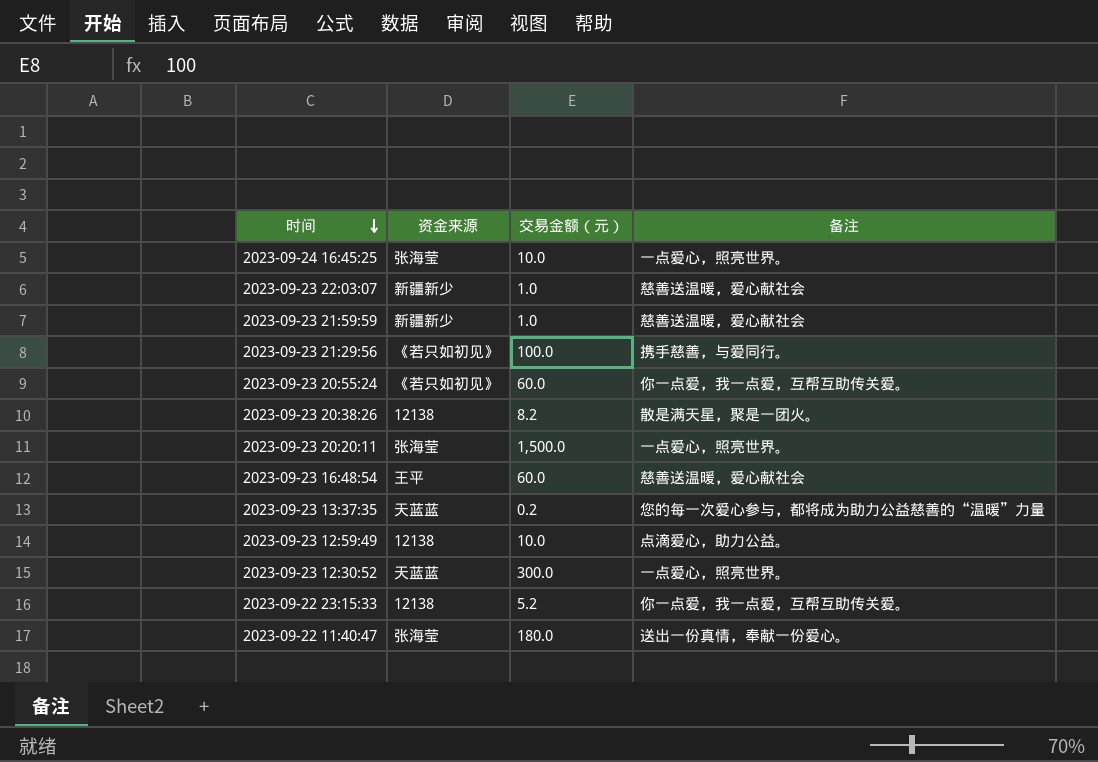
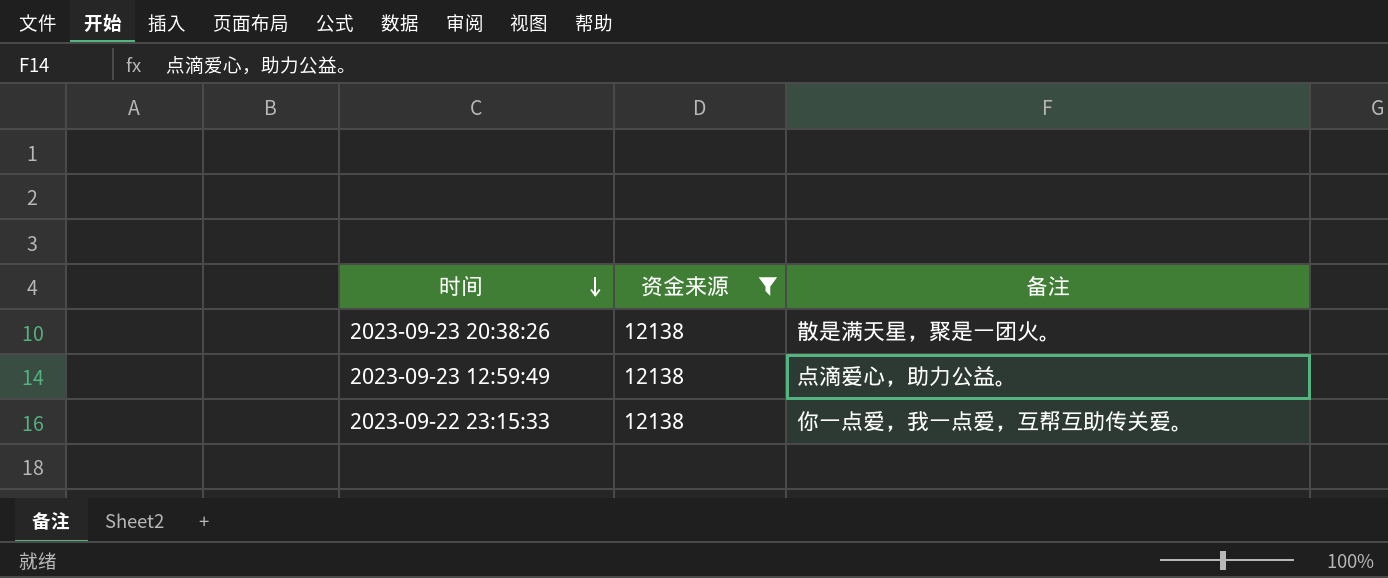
filter: none -> 资金来源 = 12138
column 交易金额（元） | position: 3 -> none

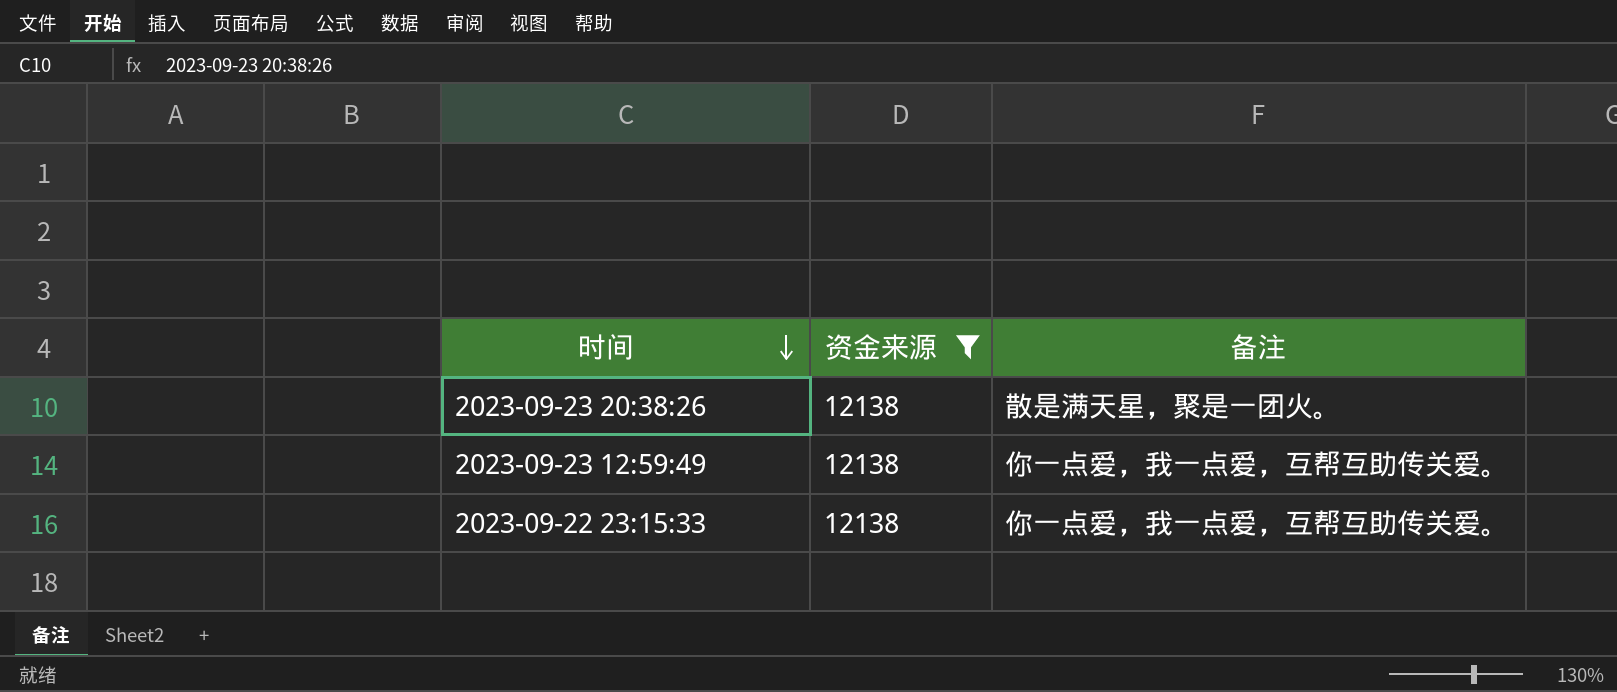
2023-09-23 12:59:49 | 备注: 点滴爱心，助力公益。 -> 你一点爱，我一点爱，互帮互助传关爱。

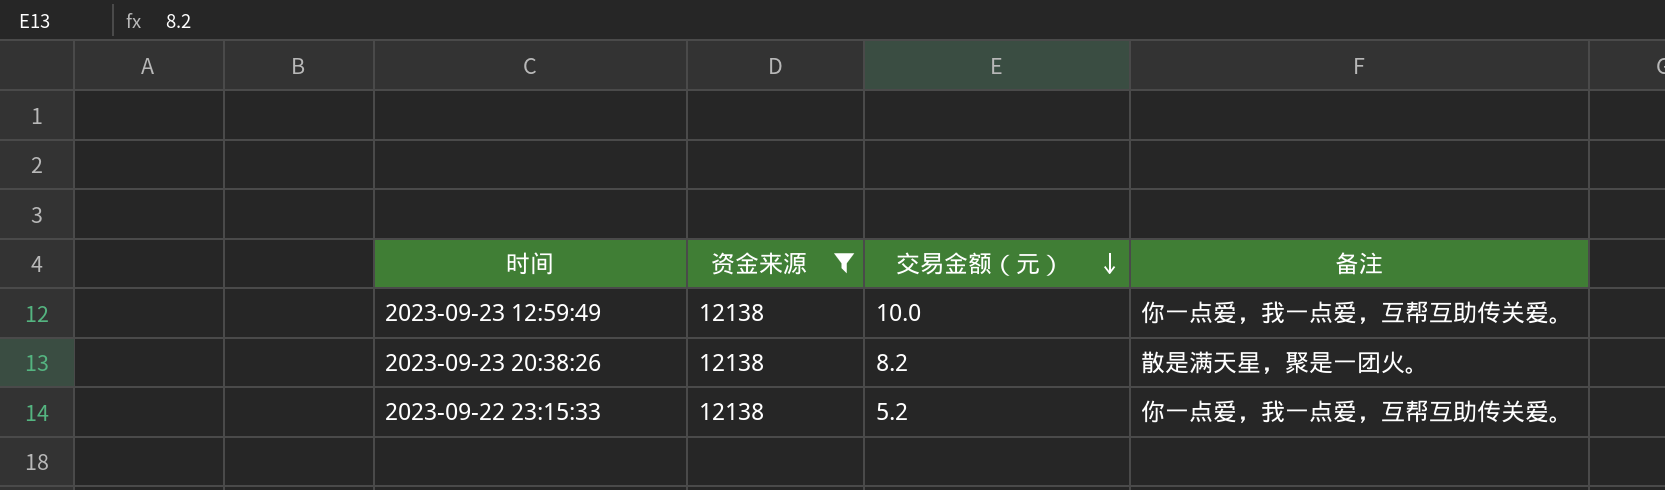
row order: 时间 descending -> 交易金额（元） descending
column 交易金额（元） | position: none -> 3

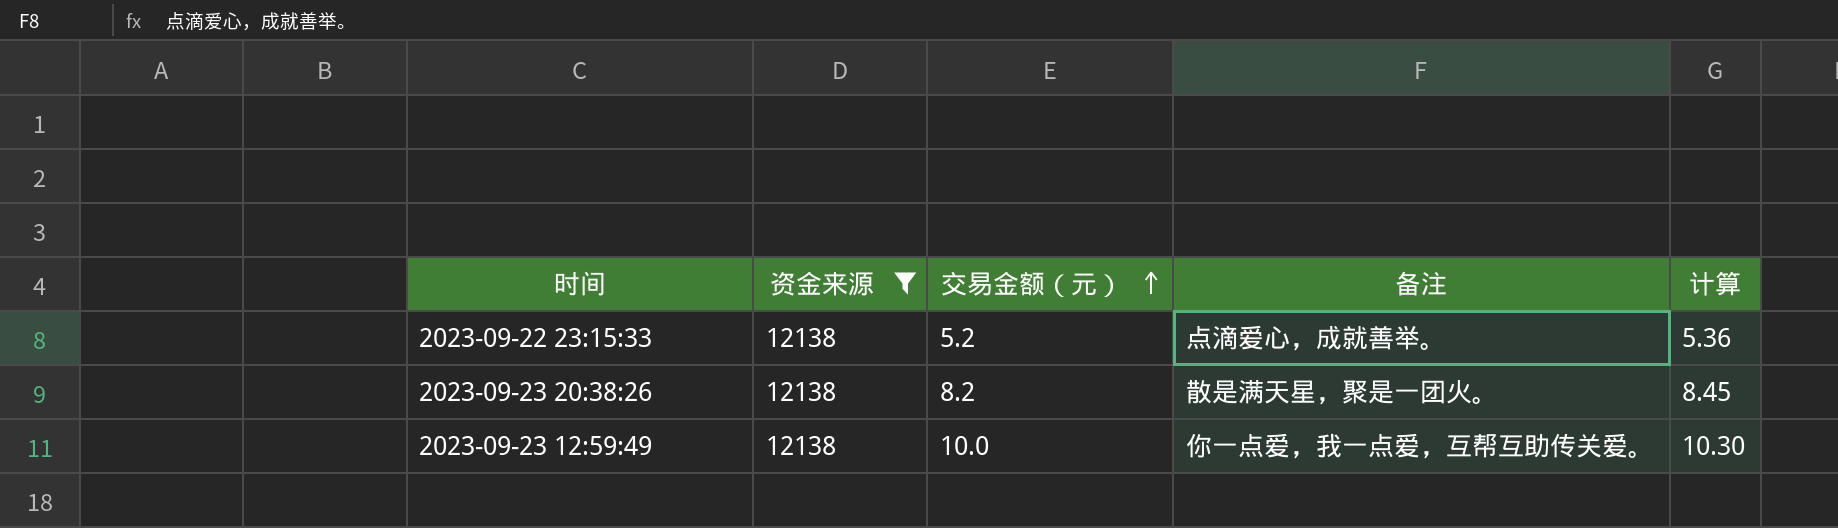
row order: 交易金额（元） descending -> 交易金额（元） ascending
column 计算 | formula: none -> [交易金额（元）] * 1.03
2023-09-22 23:15:33 | 备注: 你一点爱，我一点爱，互帮互助传关爱。 -> 点滴爱心，成就善举。

